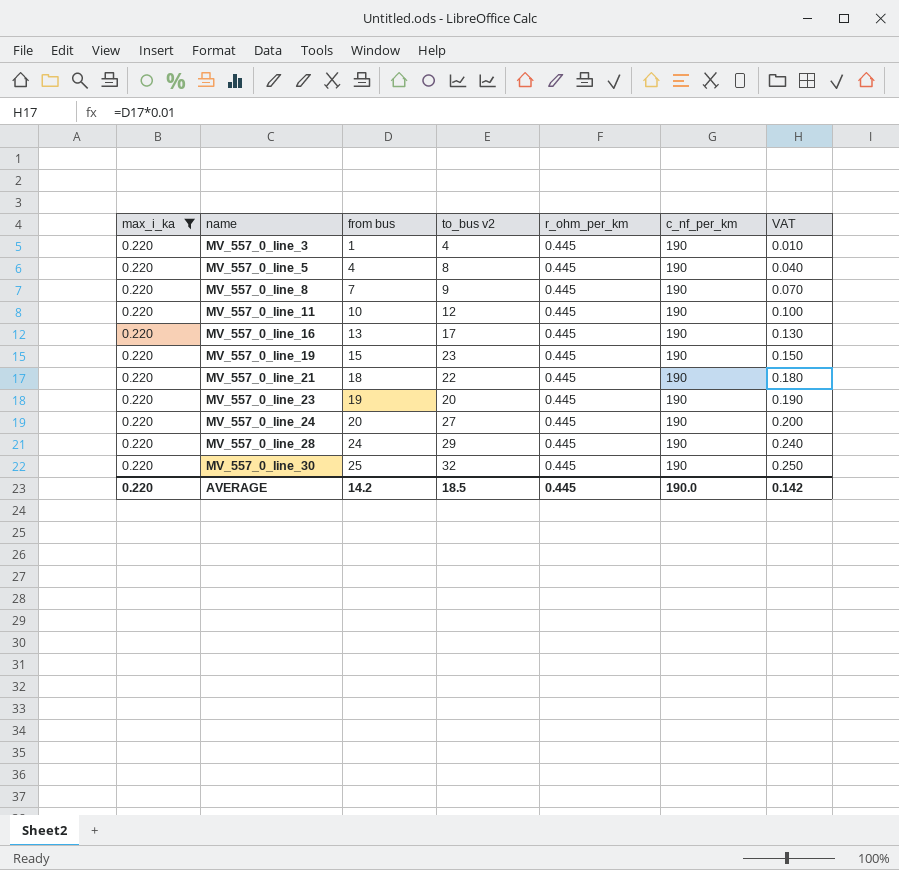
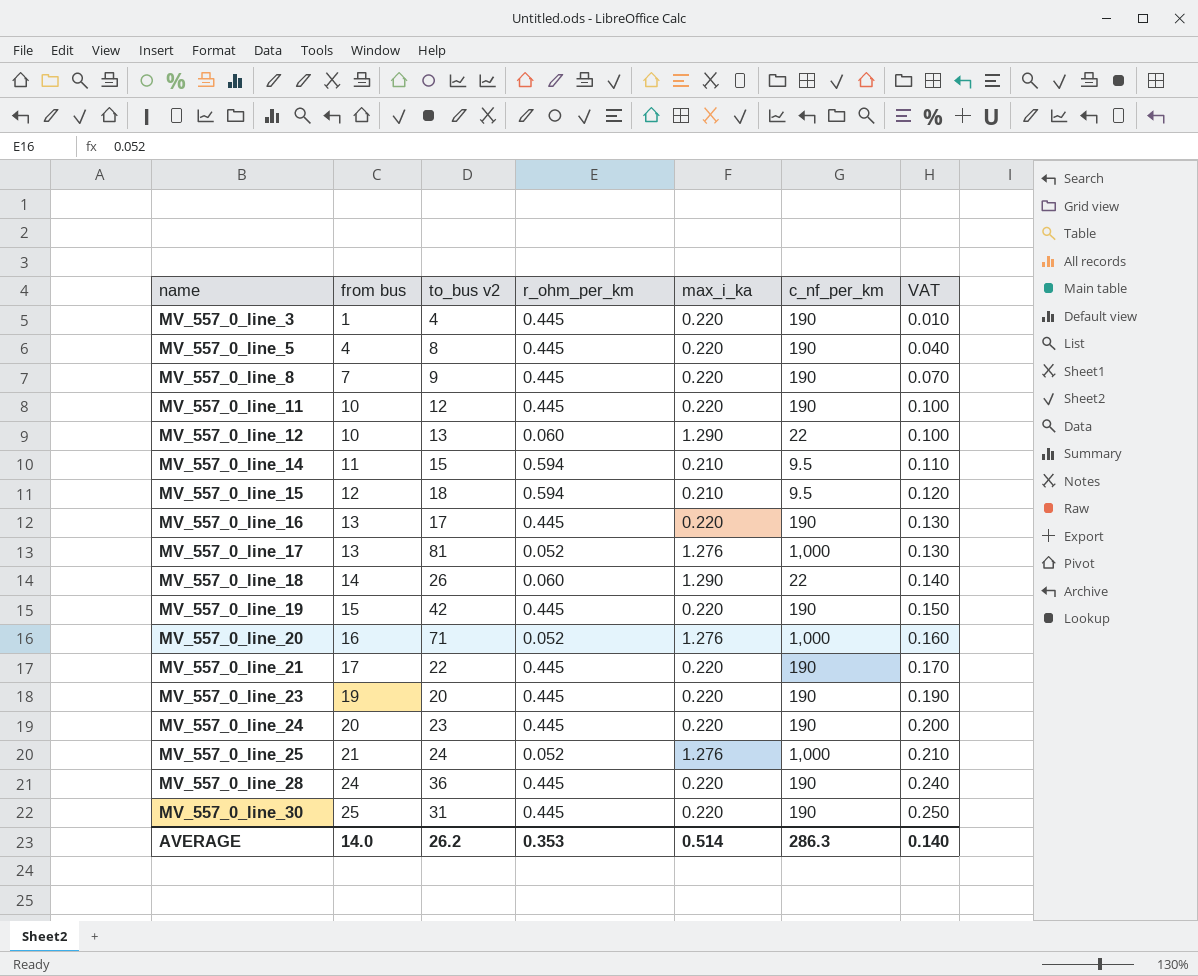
filter: max_i_ka = 0.220 -> none
column max_i_ka | position: 1 -> 5
MV_557_0_line_19 | to_bus v2: 23 -> 42
MV_557_0_line_21 | from bus: 18 -> 17
MV_557_0_line_21 | VAT: 0.180 -> 0.170
MV_557_0_line_24 | to_bus v2: 27 -> 23
MV_557_0_line_28 | to_bus v2: 29 -> 36
MV_557_0_line_30 | to_bus v2: 32 -> 31
AVERAGE | from bus: 14.2 -> 14.0
AVERAGE | to_bus v2: 18.5 -> 26.2
AVERAGE | r_ohm_per_km: 0.445 -> 0.353
AVERAGE | max_i_ka: 0.220 -> 0.514
AVERAGE | c_nf_per_km: 190.0 -> 286.3
AVERAGE | VAT: 0.142 -> 0.140

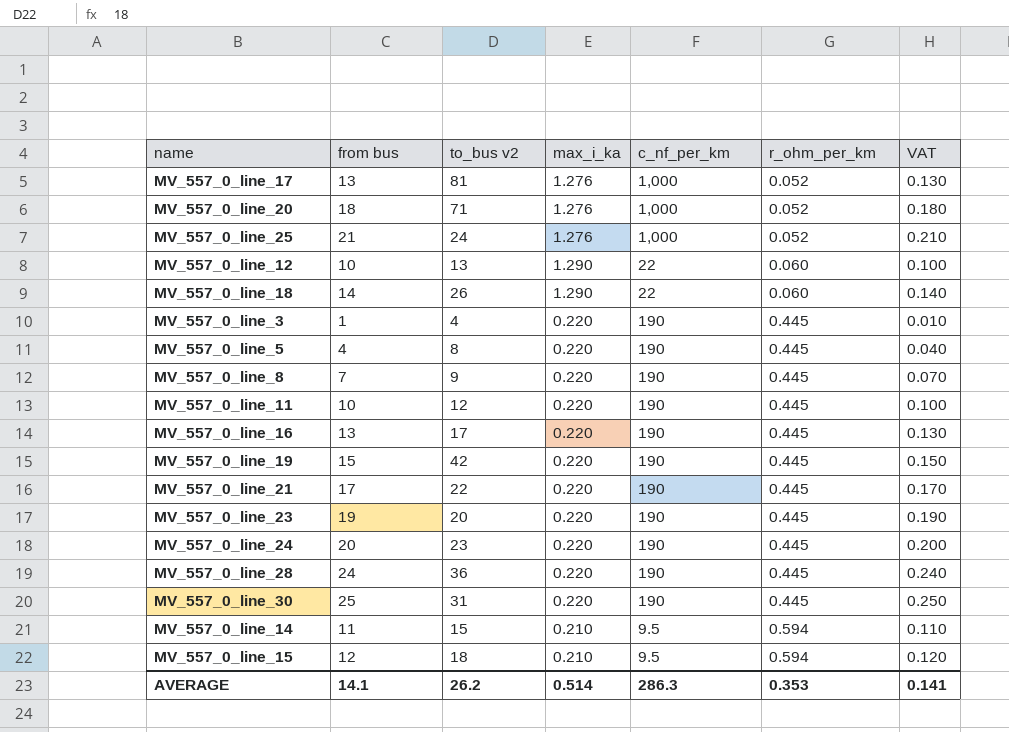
row order: name ascending -> r_ohm_per_km ascending
column r_ohm_per_km | position: 4 -> 6
MV_557_0_line_20 | from bus: 16 -> 18
MV_557_0_line_20 | VAT: 0.160 -> 0.180
AVERAGE | from bus: 14.0 -> 14.1
AVERAGE | VAT: 0.140 -> 0.141

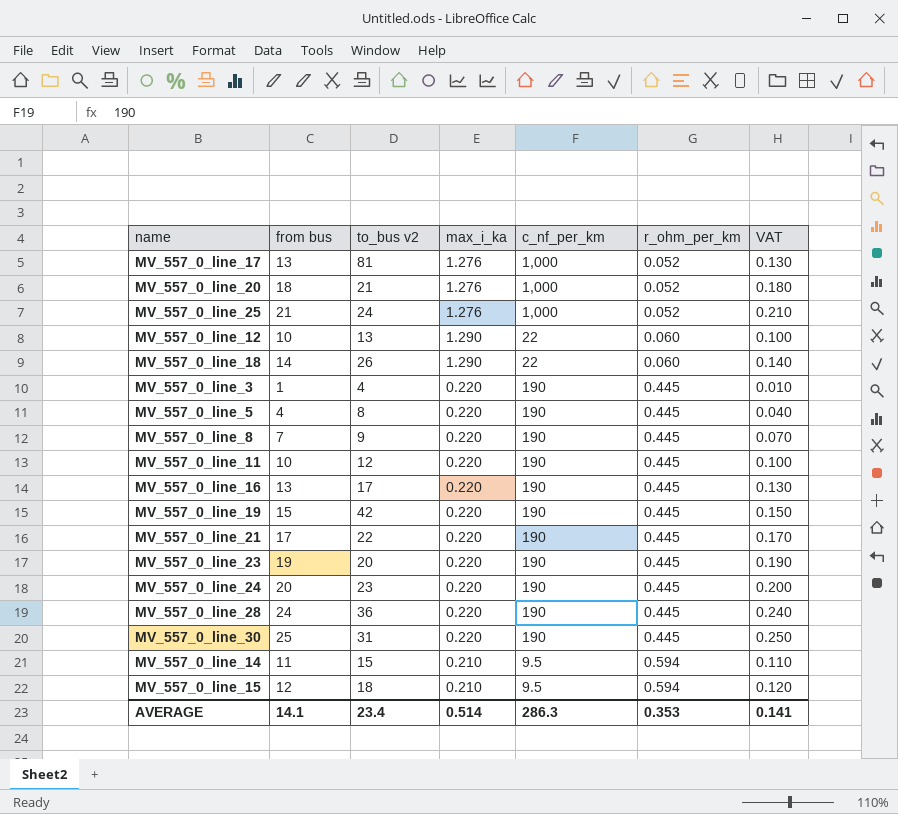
MV_557_0_line_20 | to_bus v2: 71 -> 21
AVERAGE | to_bus v2: 26.2 -> 23.4

